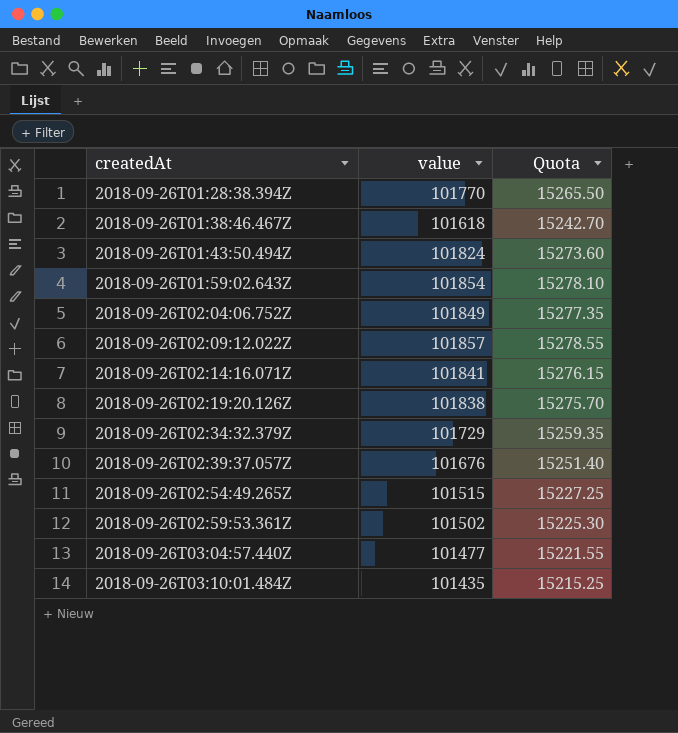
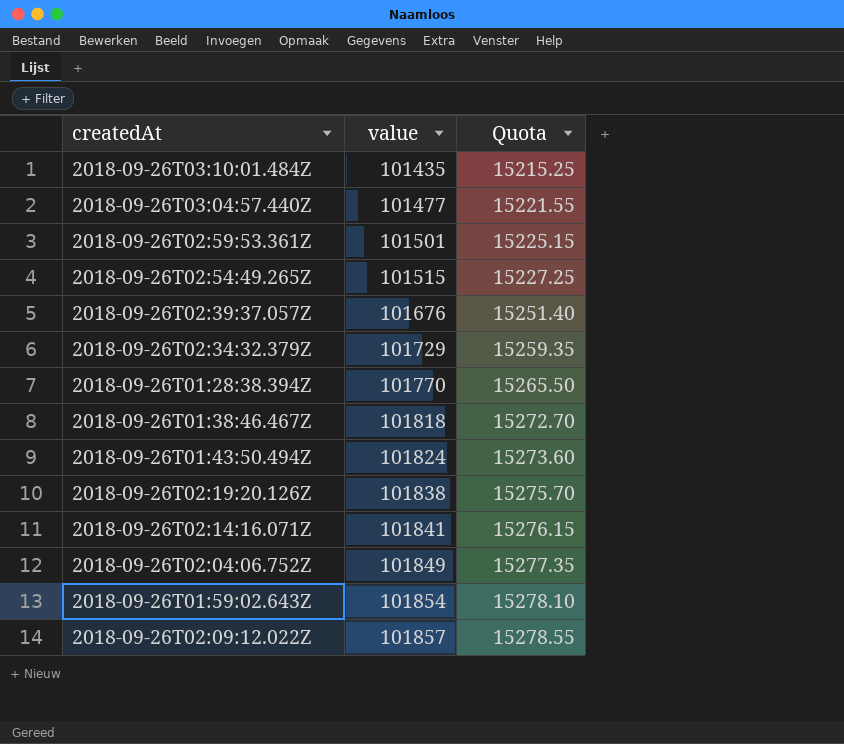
row order: createdAt ascending -> value ascending
2018-09-26T02:59:53.361Z | value: 101502 -> 101501
2018-09-26T02:59:53.361Z | Quota: 15225.30 -> 15225.15
2018-09-26T01:38:46.467Z | value: 101618 -> 101818
2018-09-26T01:38:46.467Z | Quota: 15242.70 -> 15272.70

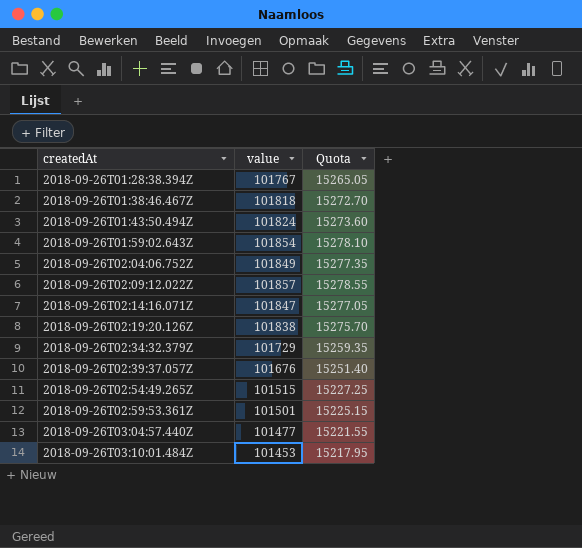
row order: value ascending -> createdAt ascending
2018-09-26T01:28:38.394Z | value: 101770 -> 101767
2018-09-26T01:28:38.394Z | Quota: 15265.50 -> 15265.05
2018-09-26T02:14:16.071Z | value: 101841 -> 101847
2018-09-26T02:14:16.071Z | Quota: 15276.15 -> 15277.05
2018-09-26T03:10:01.484Z | value: 101435 -> 101453
2018-09-26T03:10:01.484Z | Quota: 15215.25 -> 15217.95

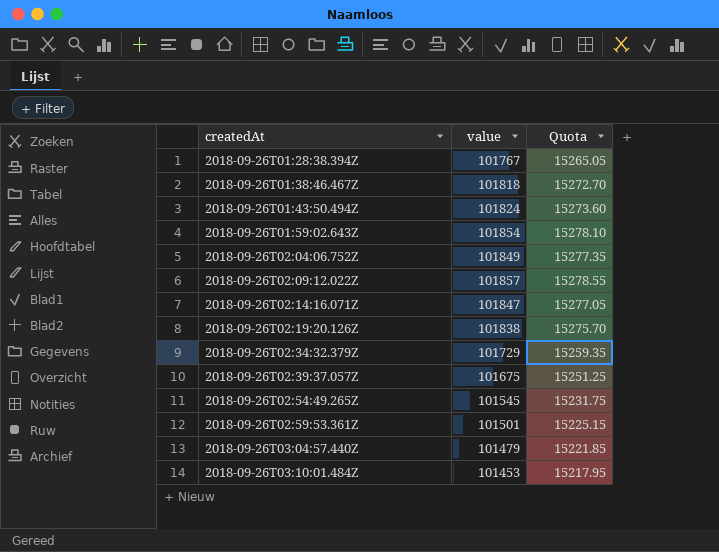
2018-09-26T02:39:37.057Z | value: 101676 -> 101675
2018-09-26T02:39:37.057Z | Quota: 15251.40 -> 15251.25
2018-09-26T02:54:49.265Z | value: 101515 -> 101545
2018-09-26T02:54:49.265Z | Quota: 15227.25 -> 15231.75
2018-09-26T03:04:57.440Z | value: 101477 -> 101479
2018-09-26T03:04:57.440Z | Quota: 15221.55 -> 15221.85

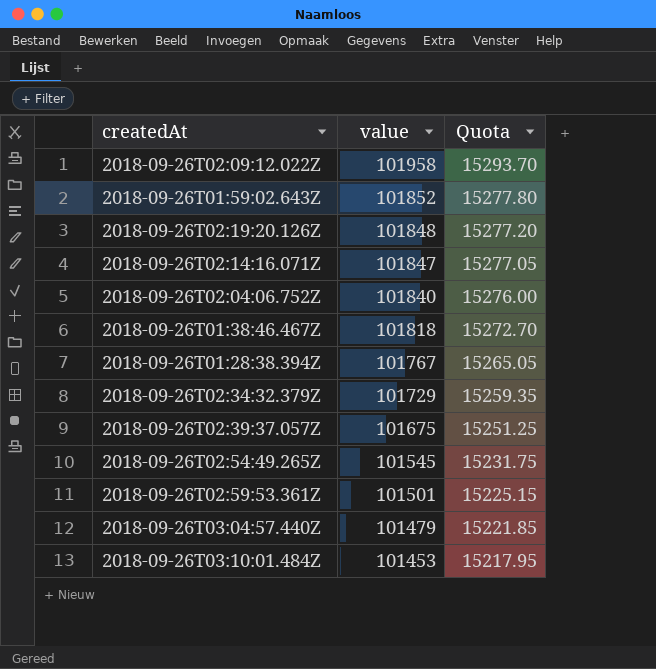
row order: createdAt ascending -> value descending
row 2018-09-26T01:43:50.494Z: 101824 | 15273.60 -> none
2018-09-26T02:09:12.022Z | value: 101857 -> 101958
2018-09-26T02:09:12.022Z | Quota: 15278.55 -> 15293.70
2018-09-26T01:59:02.643Z | value: 101854 -> 101852
2018-09-26T01:59:02.643Z | Quota: 15278.10 -> 15277.80
2018-09-26T02:19:20.126Z | value: 101838 -> 101848
2018-09-26T02:19:20.126Z | Quota: 15275.70 -> 15277.20
2018-09-26T02:04:06.752Z | value: 101849 -> 101840
2018-09-26T02:04:06.752Z | Quota: 15277.35 -> 15276.00

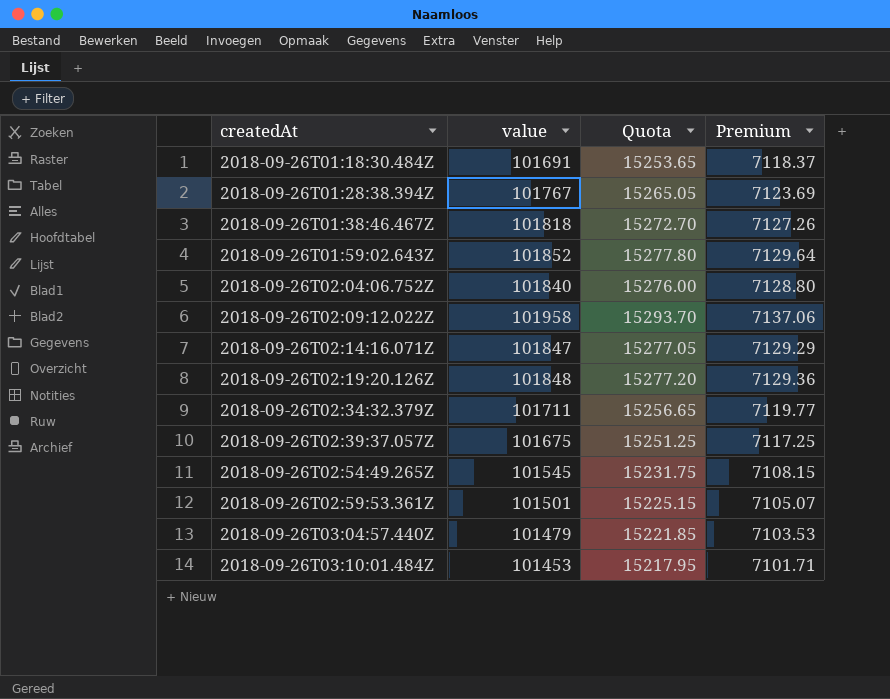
row order: value descending -> createdAt ascending
column Premium | formula: none -> [value] * 0.07
row 2018-09-26T01:18:30.484Z: none -> 101691 | 15253.65 | 7118.37
2018-09-26T02:34:32.379Z | value: 101729 -> 101711
2018-09-26T02:34:32.379Z | Quota: 15259.35 -> 15256.65

